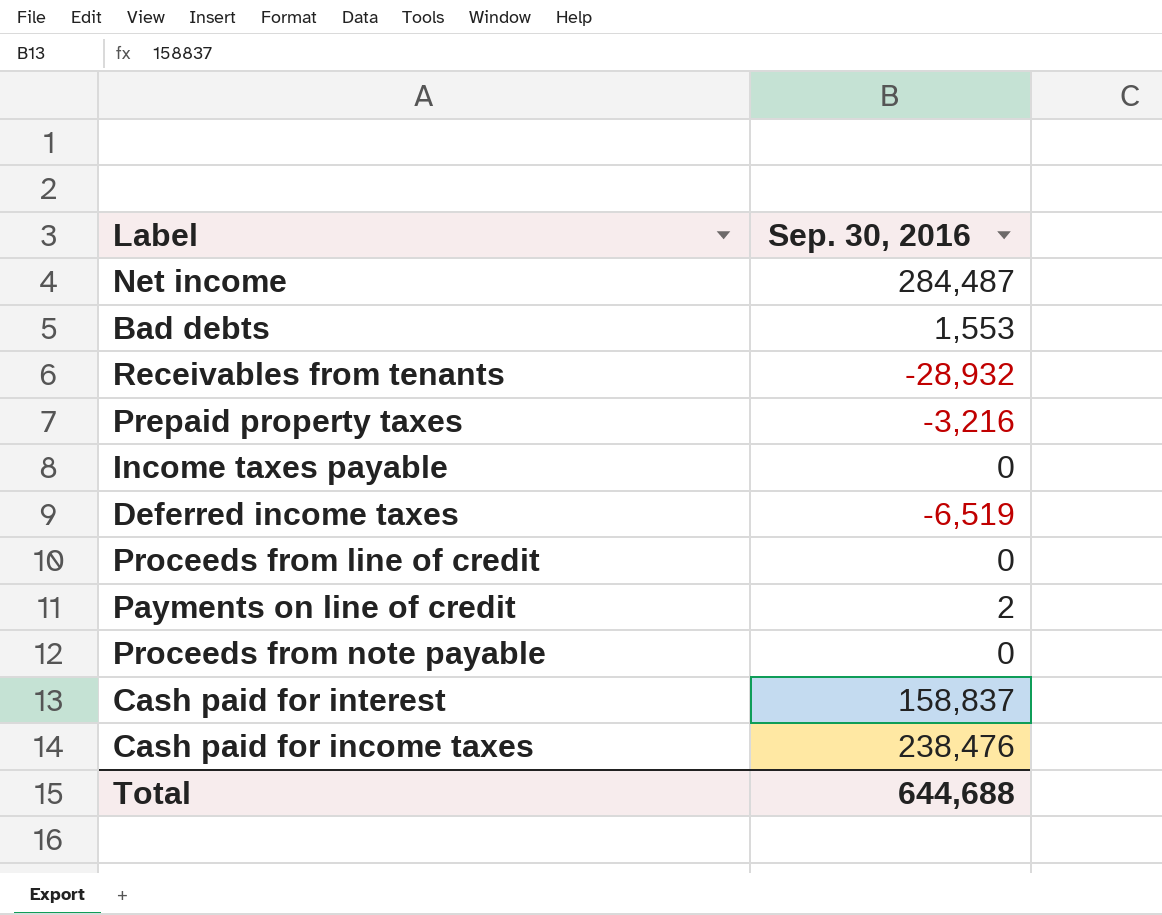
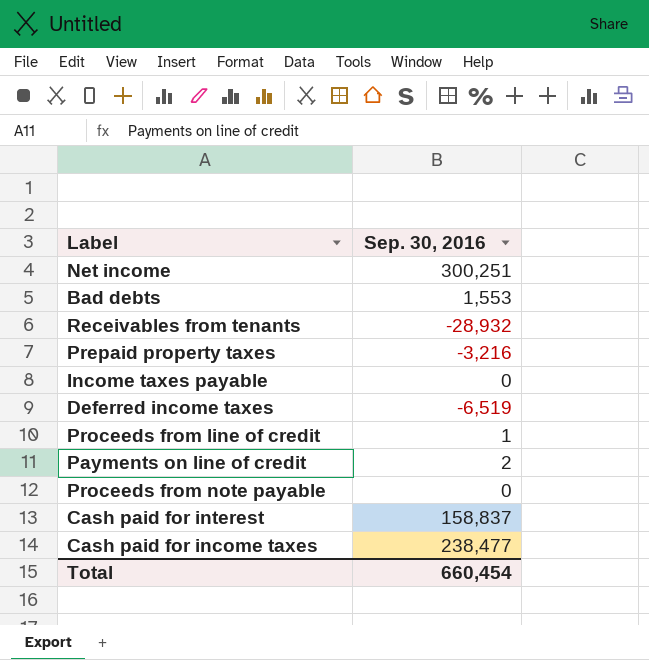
Net income | Sep. 30, 2016: 284,487 -> 300,251
Proceeds from line of credit | Sep. 30, 2016: 0 -> 1
Cash paid for income taxes | Sep. 30, 2016: 238,476 -> 238,477
Total | Sep. 30, 2016: 644,688 -> 660,454

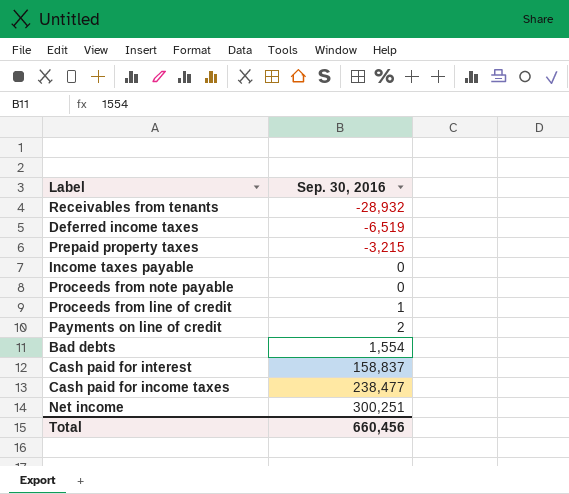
row order: none -> Sep. 30, 2016 ascending
Prepaid property taxes | Sep. 30, 2016: -3,216 -> -3,215
Bad debts | Sep. 30, 2016: 1,553 -> 1,554
Total | Sep. 30, 2016: 660,454 -> 660,456

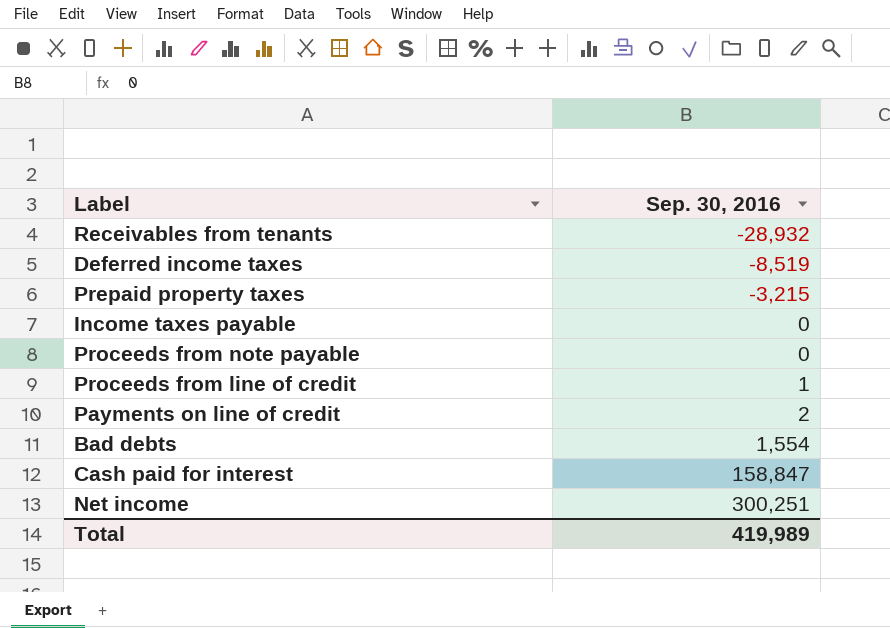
row Cash paid for income taxes: 238,477 -> none
Deferred income taxes | Sep. 30, 2016: -6,519 -> -8,519
Cash paid for interest | Sep. 30, 2016: 158,837 -> 158,847
Total | Sep. 30, 2016: 660,456 -> 419,989

